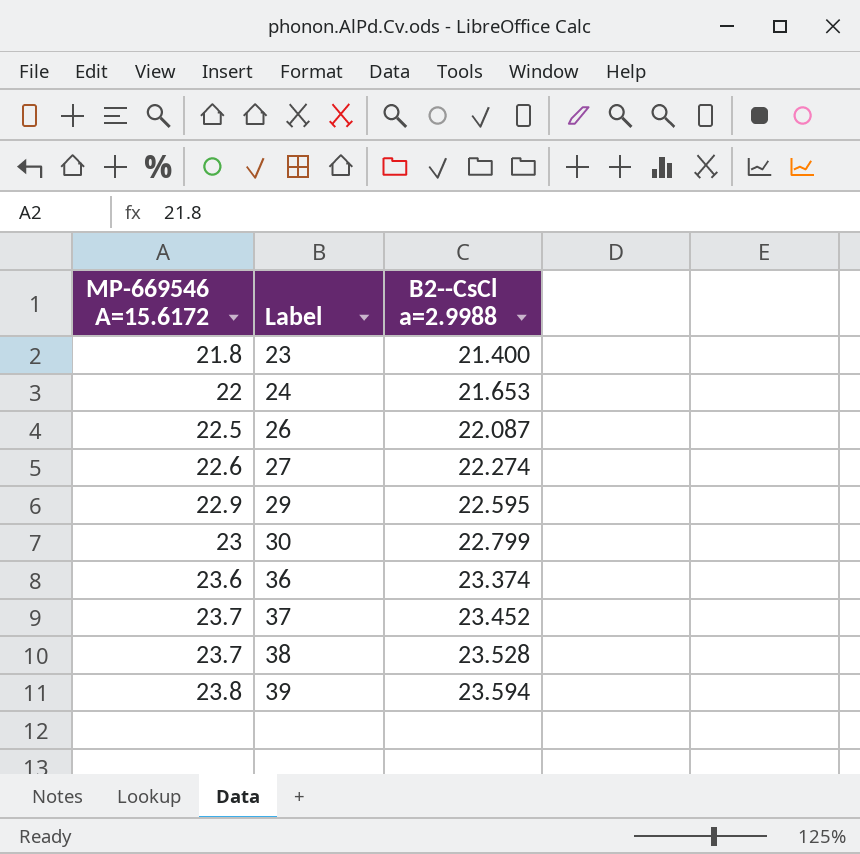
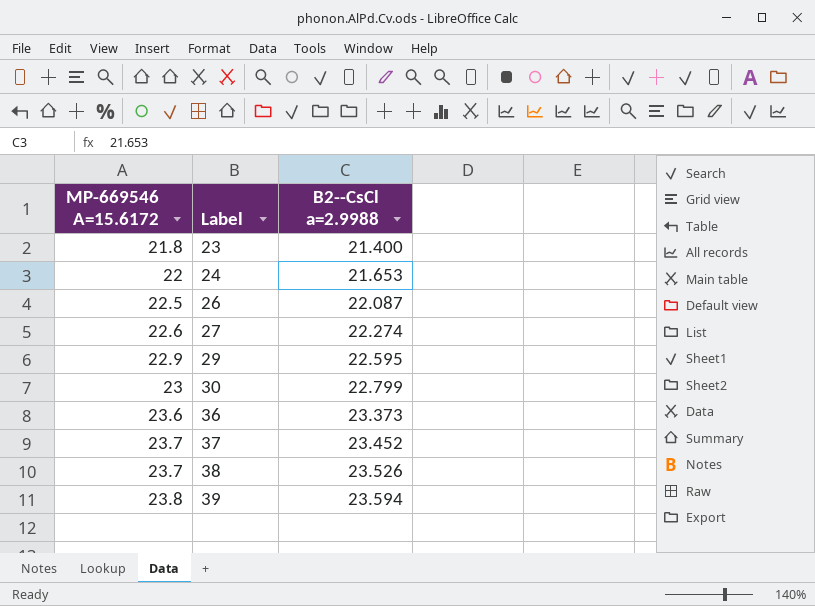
36 | B2--CsCl a=2.9988: 23.374 -> 23.373
38 | B2--CsCl a=2.9988: 23.528 -> 23.526

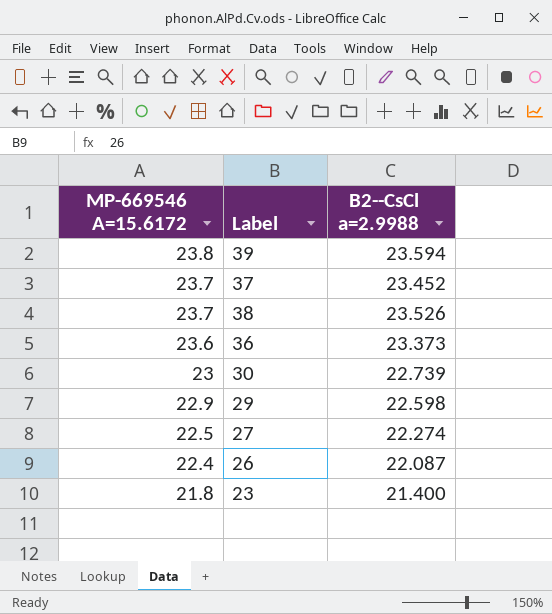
row order: MP-669546 A=15.6172 ascending -> MP-669546 A=15.6172 descending
row 24: 22 | 21.653 -> none
30 | B2--CsCl a=2.9988: 22.799 -> 22.739
29 | B2--CsCl a=2.9988: 22.595 -> 22.598
27 | MP-669546 A=15.6172: 22.6 -> 22.5
26 | MP-669546 A=15.6172: 22.5 -> 22.4

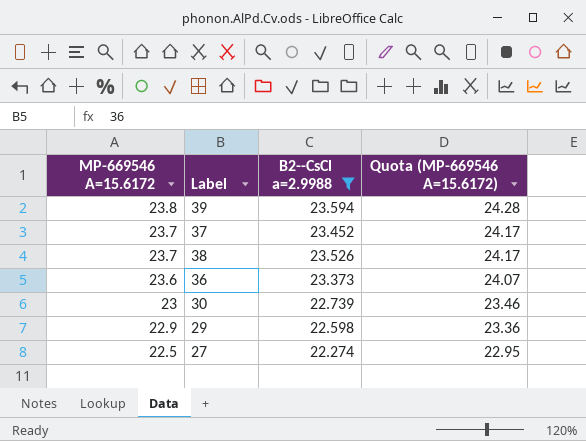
filter: none -> B2--CsCl a=2.9988 >= 22.274
column Quota (MP-669546 A=15.6172) | formula: none -> [MP-669546 A=15.6172] * 1.02

